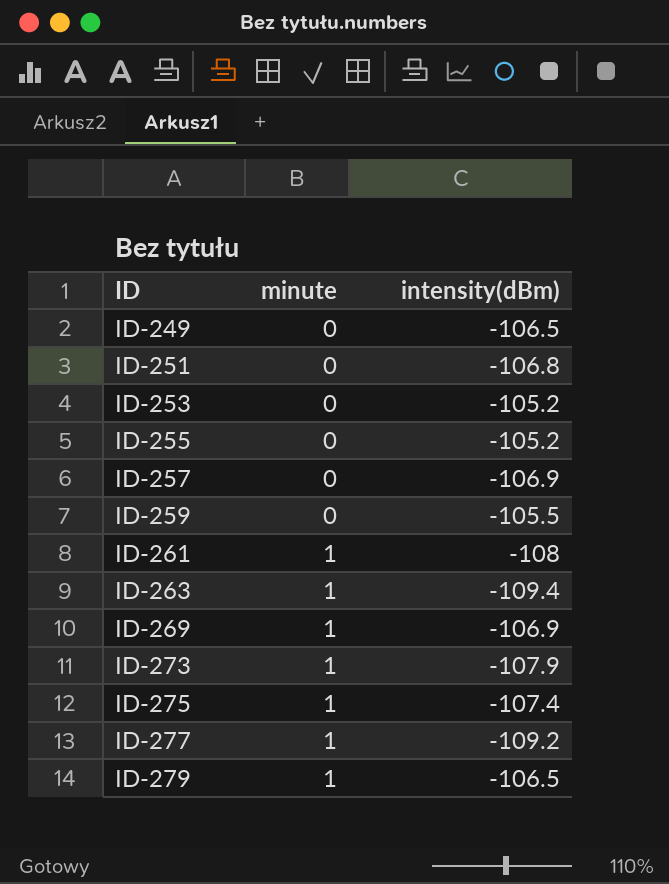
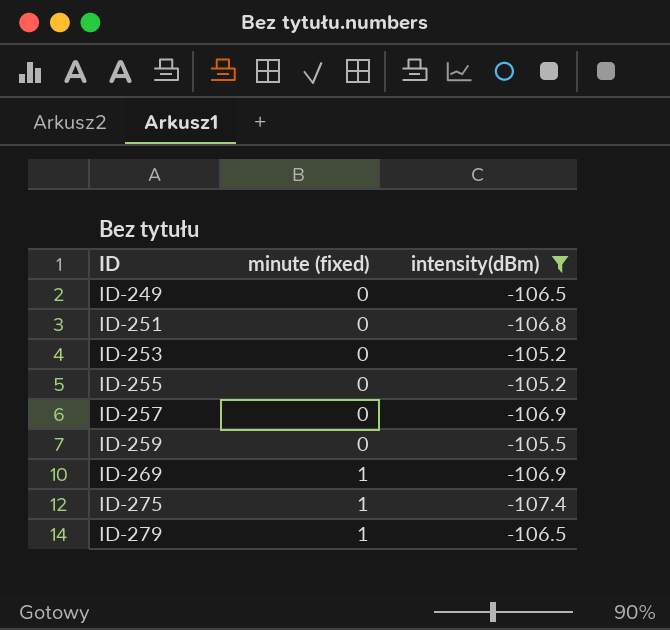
filter: none -> intensity(dBm) >= -107.4
column name: minute -> minute (fixed)

